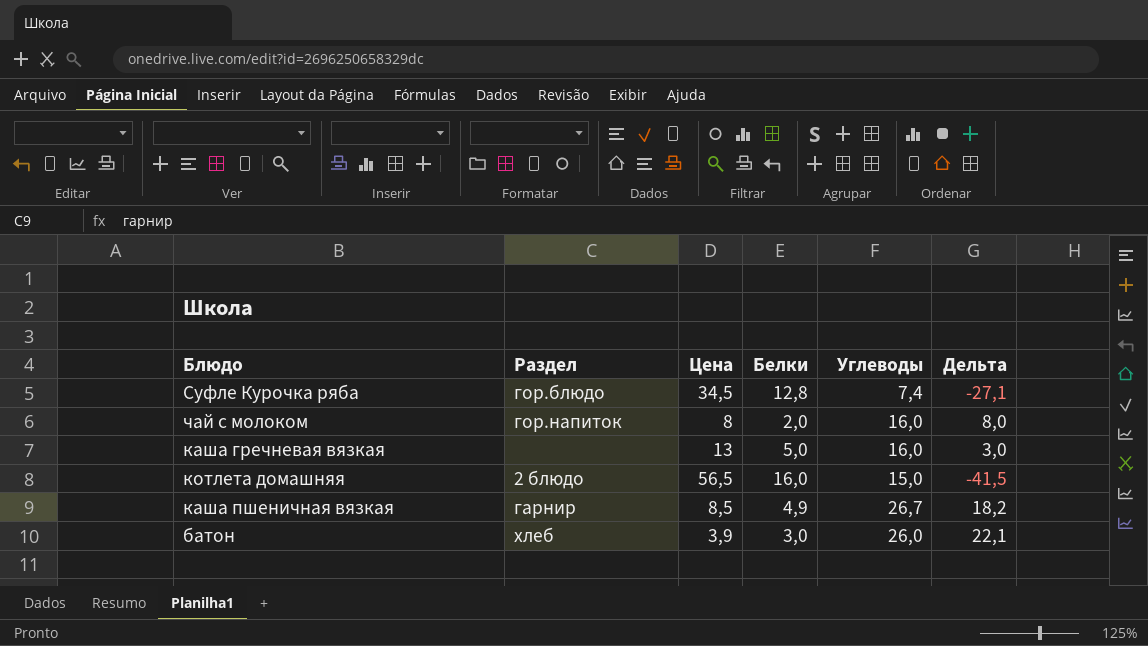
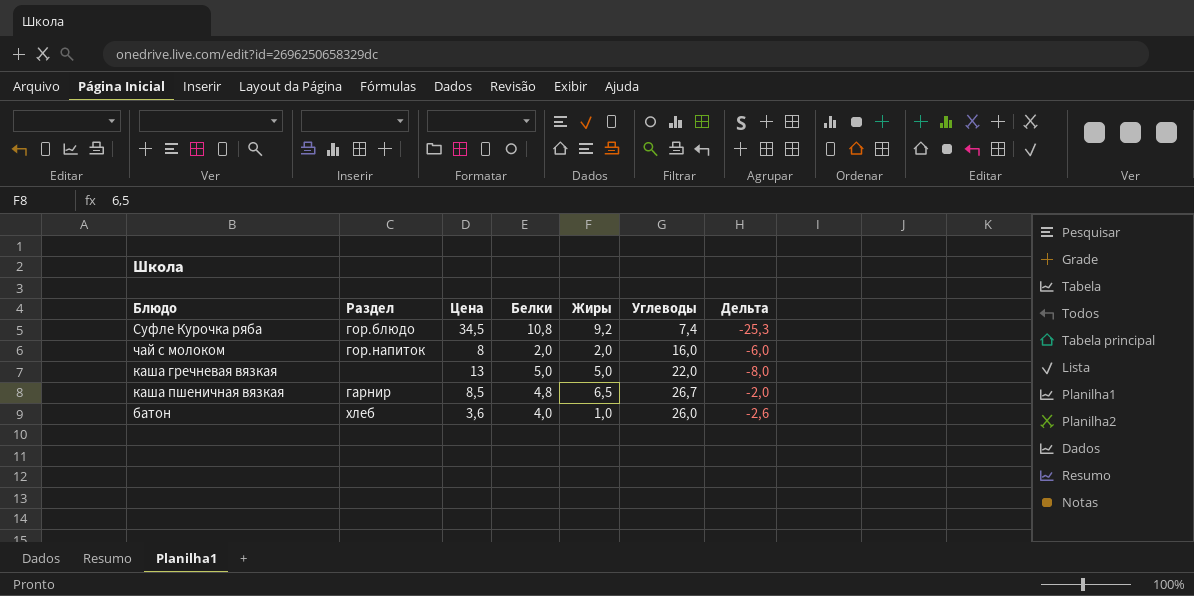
column Жиры | position: none -> 5
column Дельта | formula: [Углеводы] - [Цена] -> [Жиры] - [Цена]
row котлета домашняя: 2 блюдо | 56,5 | 16,0 | 15,0 | -41,5 -> none
Суфле Курочка ряба | Белки: 12,8 -> 10,8
каша гречневая вязкая | Углеводы: 16,0 -> 22,0
каша пшеничная вязкая | Белки: 4,9 -> 4,8
батон | Цена: 3,9 -> 3,6
батон | Белки: 3,0 -> 4,0

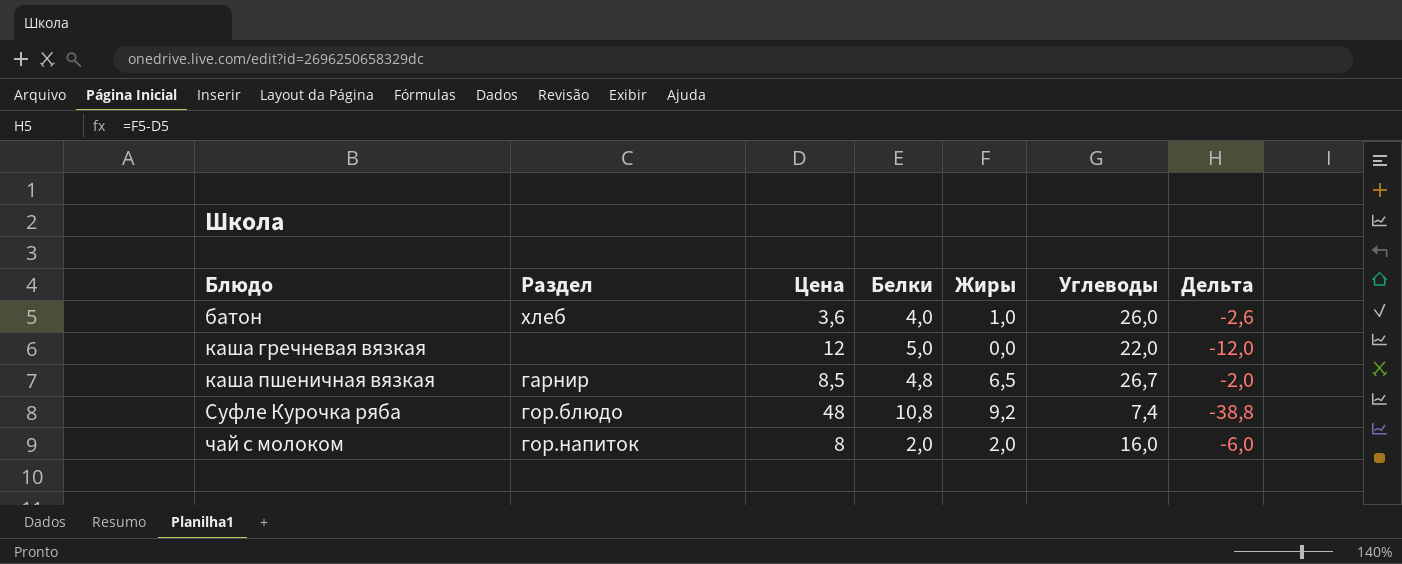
row order: none -> Блюдо ascending
каша гречневая вязкая | Цена: 13 -> 12
каша гречневая вязкая | Жиры: 5,0 -> 0,0
каша гречневая вязкая | Дельта: -8,0 -> -12,0
Суфле Курочка ряба | Цена: 34,5 -> 48
Суфле Курочка ряба | Дельта: -25,3 -> -38,8

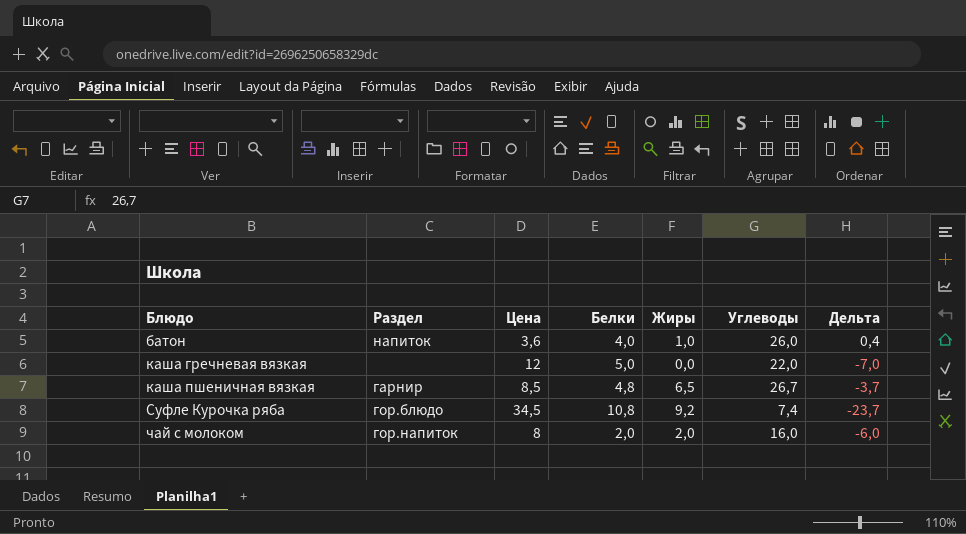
column Дельта | formula: [Жиры] - [Цена] -> [Белки] - [Цена]
батон | Раздел: хлеб -> напиток
Суфле Курочка ряба | Цена: 48 -> 34,5

